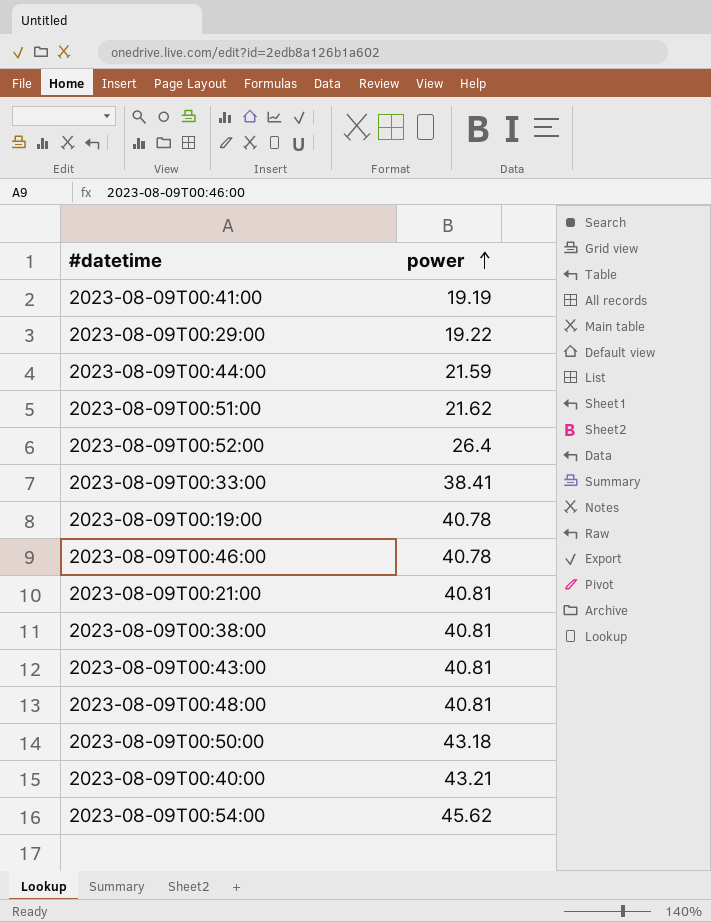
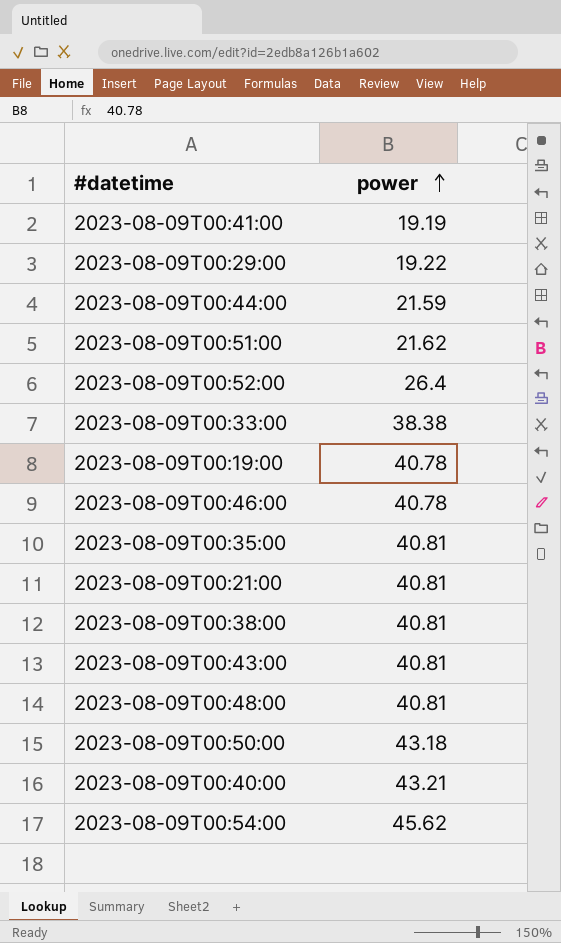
2023-08-09T00:33:00 | power: 38.41 -> 38.38
row 2023-08-09T00:35:00: none -> 40.81

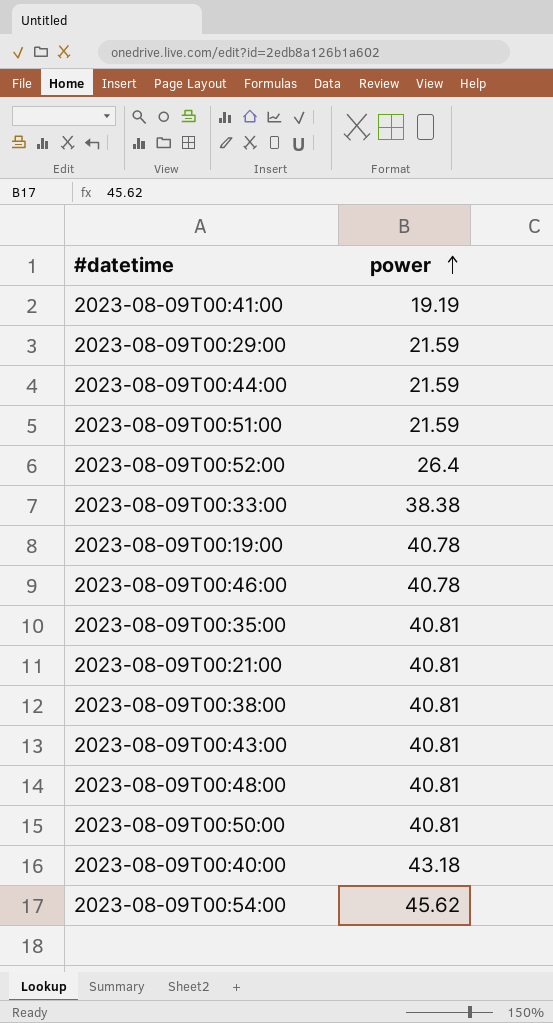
2023-08-09T00:29:00 | power: 19.22 -> 21.59
2023-08-09T00:51:00 | power: 21.62 -> 21.59
2023-08-09T00:50:00 | power: 43.18 -> 40.81
2023-08-09T00:40:00 | power: 43.21 -> 43.18

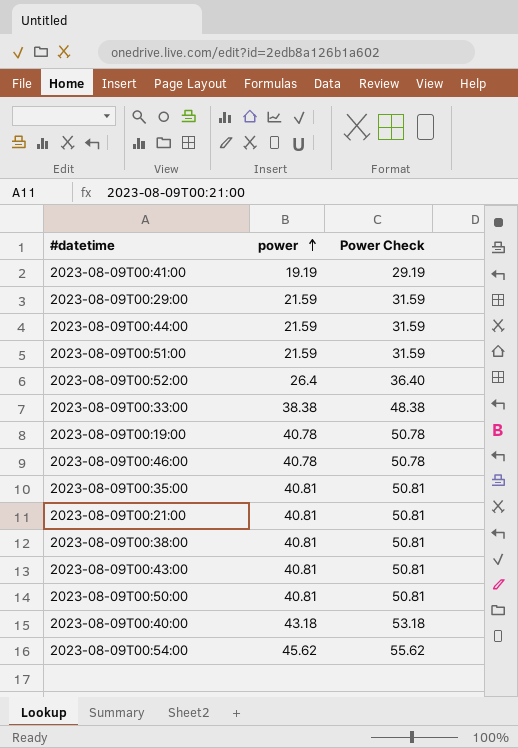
column Power Check | formula: none -> [power] + 10
row 2023-08-09T00:48:00: 40.81 -> none

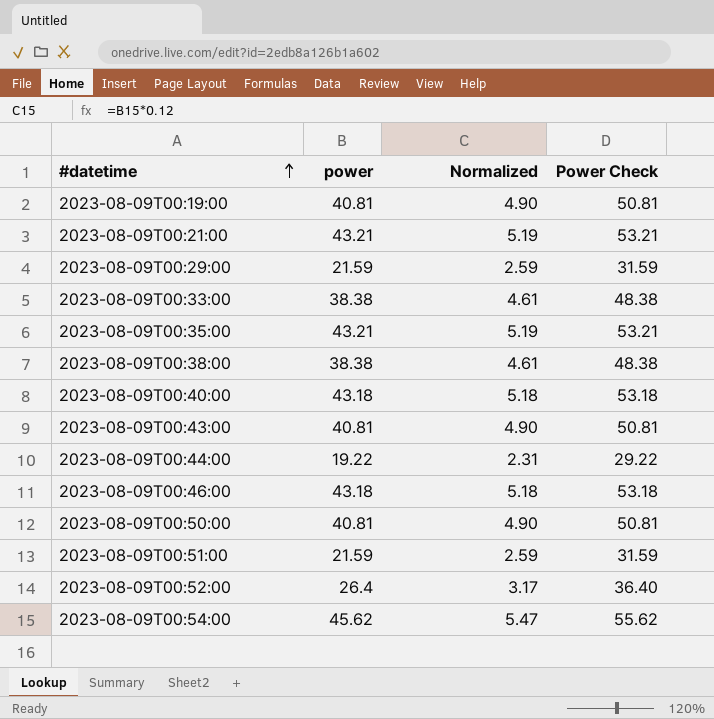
row order: power ascending -> #datetime ascending
column Normalized | formula: none -> [power] * 0.12
row 2023-08-09T00:41:00: 19.19 | 29.19 -> none
2023-08-09T00:19:00 | power: 40.78 -> 40.81
2023-08-09T00:19:00 | Power Check: 50.78 -> 50.81
2023-08-09T00:21:00 | power: 40.81 -> 43.21
2023-08-09T00:21:00 | Power Check: 50.81 -> 53.21
2023-08-09T00:35:00 | power: 40.81 -> 43.21
2023-08-09T00:35:00 | Power Check: 50.81 -> 53.21
2023-08-09T00:38:00 | power: 40.81 -> 38.38
2023-08-09T00:38:00 | Power Check: 50.81 -> 48.38
2023-08-09T00:44:00 | power: 21.59 -> 19.22
2023-08-09T00:44:00 | Power Check: 31.59 -> 29.22
2023-08-09T00:46:00 | power: 40.78 -> 43.18
2023-08-09T00:46:00 | Power Check: 50.78 -> 53.18

